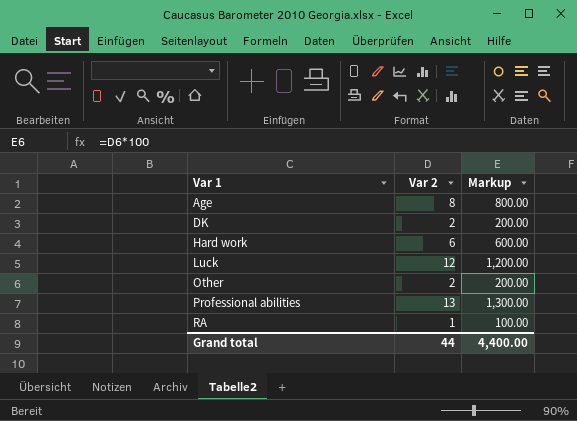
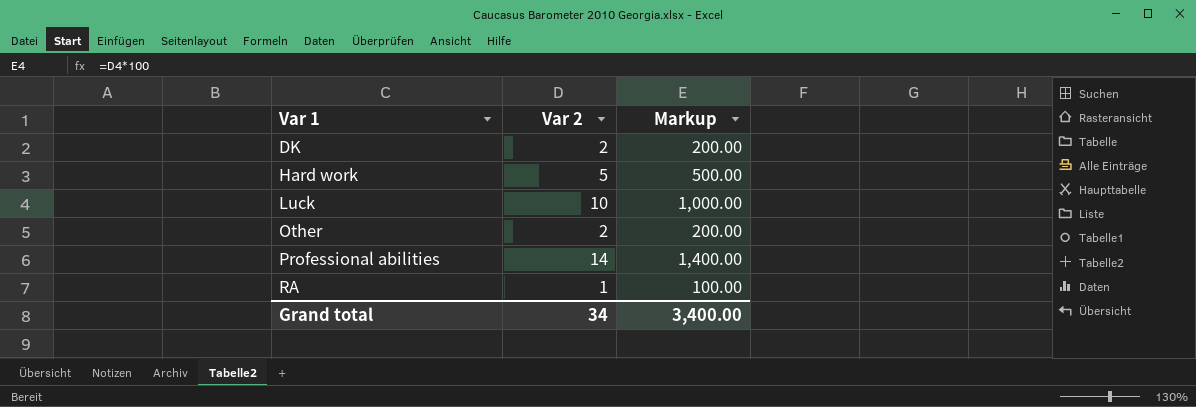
row Age: 8 | 800.00 -> none
Hard work | Var 2: 6 -> 5
Hard work | Markup: 600.00 -> 500.00
Luck | Var 2: 12 -> 10
Luck | Markup: 1,200.00 -> 1,000.00
Professional abilities | Var 2: 13 -> 14
Professional abilities | Markup: 1,300.00 -> 1,400.00
Grand total | Var 2: 44 -> 34
Grand total | Markup: 4,400.00 -> 3,400.00

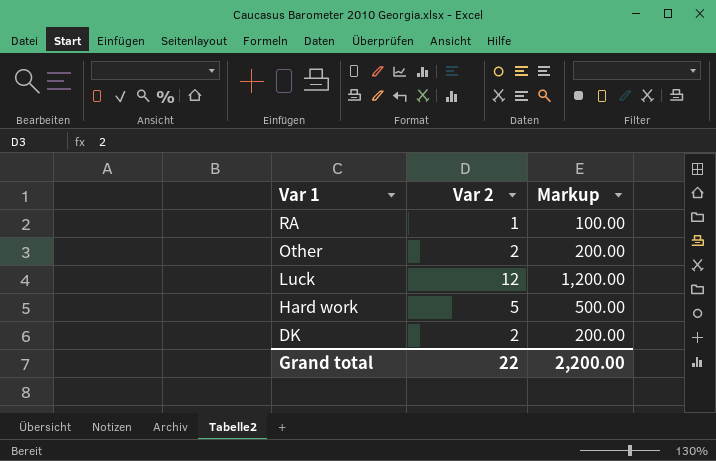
row order: Var 1 ascending -> Var 1 descending
row Professional abilities: 14 | 1,400.00 -> none
Luck | Var 2: 10 -> 12
Luck | Markup: 1,000.00 -> 1,200.00
Grand total | Var 2: 34 -> 22
Grand total | Markup: 3,400.00 -> 2,200.00

